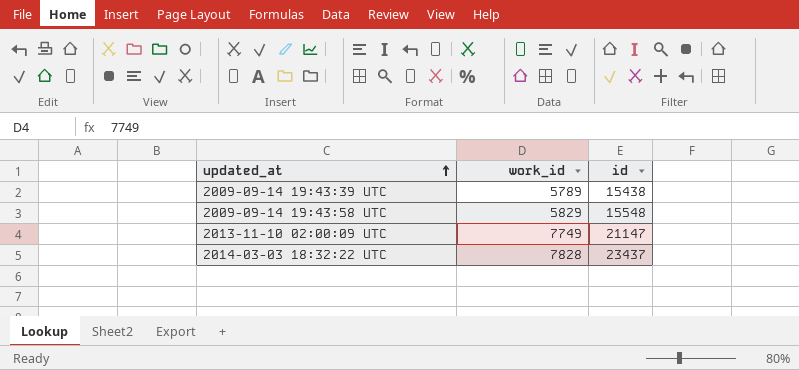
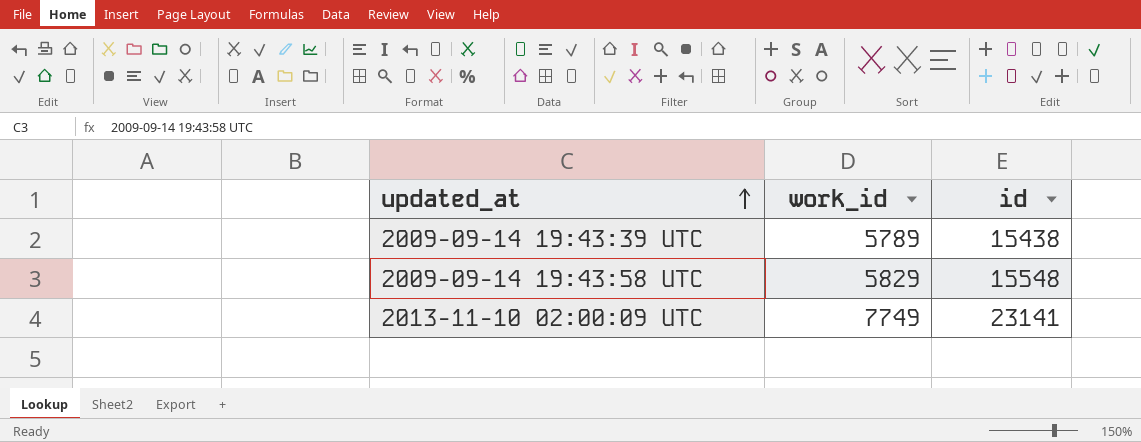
row 2014-03-03 18:32:22 UTC: 7828 | 23437 -> none
2013-11-10 02:00:09 UTC | id: 21147 -> 23141

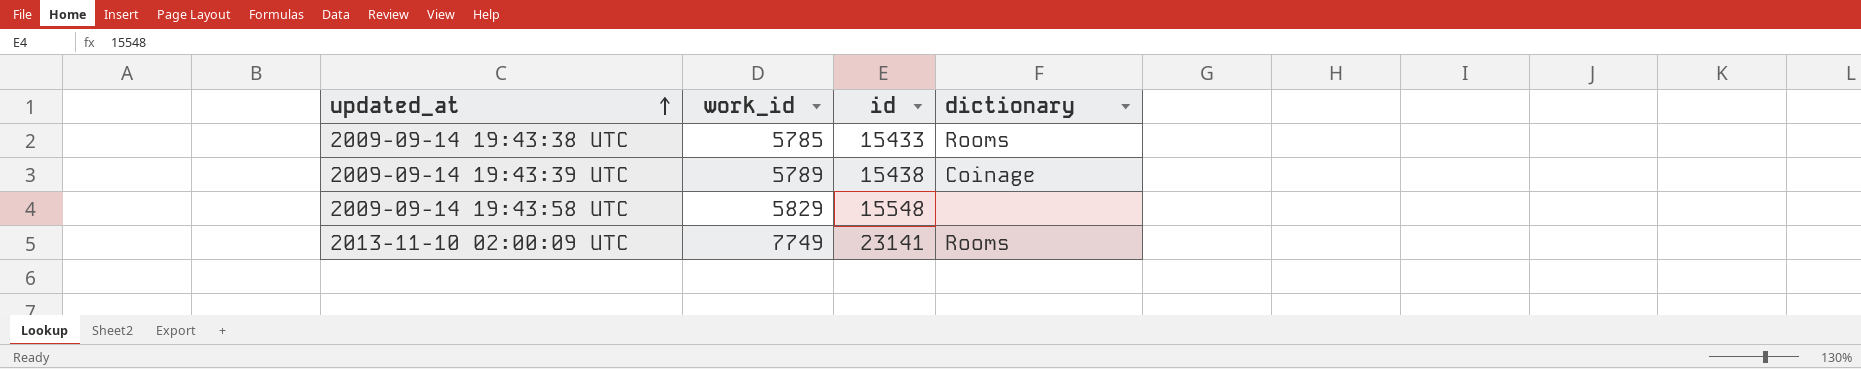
column dictionary | position: none -> 4
row 2009-09-14 19:43:38 UTC: none -> 5785 | 15433 | Rooms

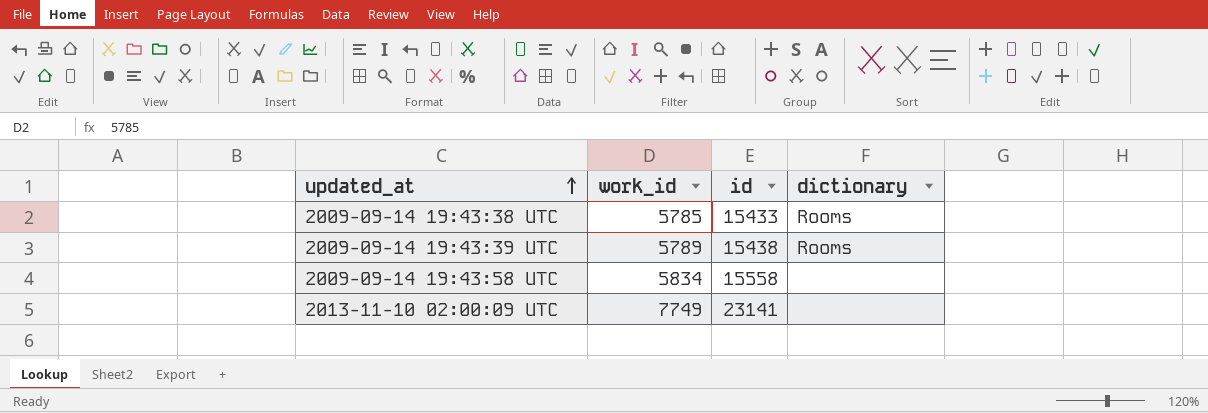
2009-09-14 19:43:39 UTC | dictionary: Coinage -> Rooms
2009-09-14 19:43:58 UTC | work_id: 5829 -> 5834
2009-09-14 19:43:58 UTC | id: 15548 -> 15558
2013-11-10 02:00:09 UTC | dictionary: Rooms -> none

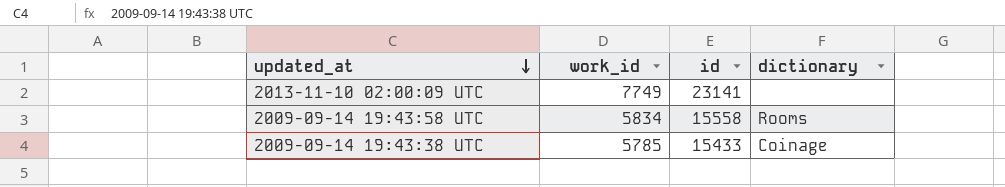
row order: updated_at ascending -> updated_at descending
row 2009-09-14 19:43:39 UTC: 5789 | 15438 | Rooms -> none
2009-09-14 19:43:58 UTC | dictionary: none -> Rooms
2009-09-14 19:43:38 UTC | dictionary: Rooms -> Coinage

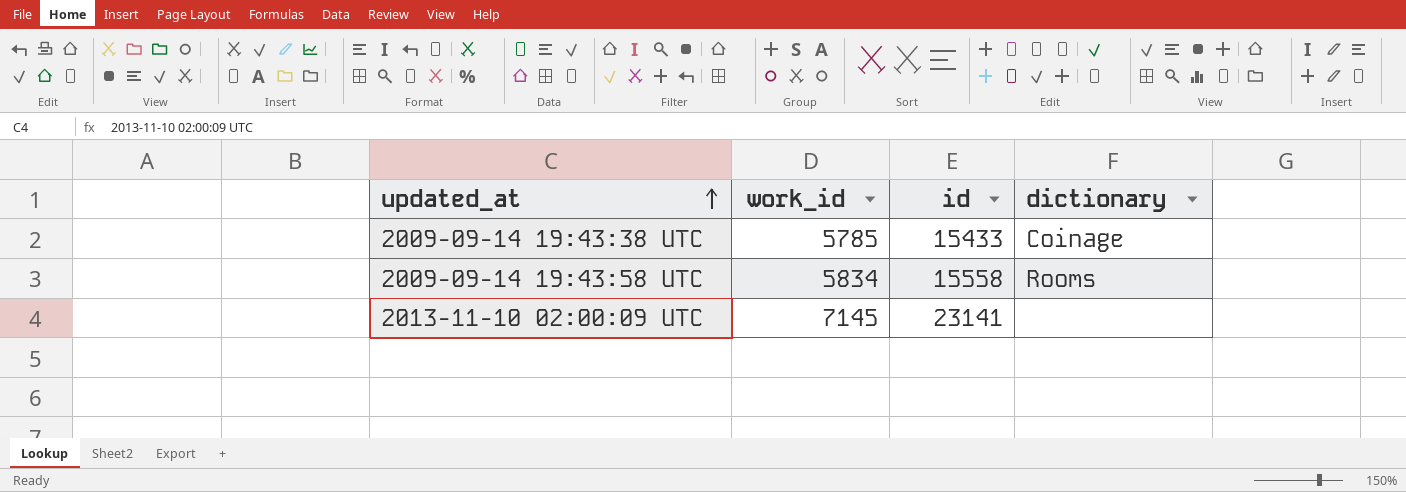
row order: updated_at descending -> updated_at ascending
2013-11-10 02:00:09 UTC | work_id: 7749 -> 7145

